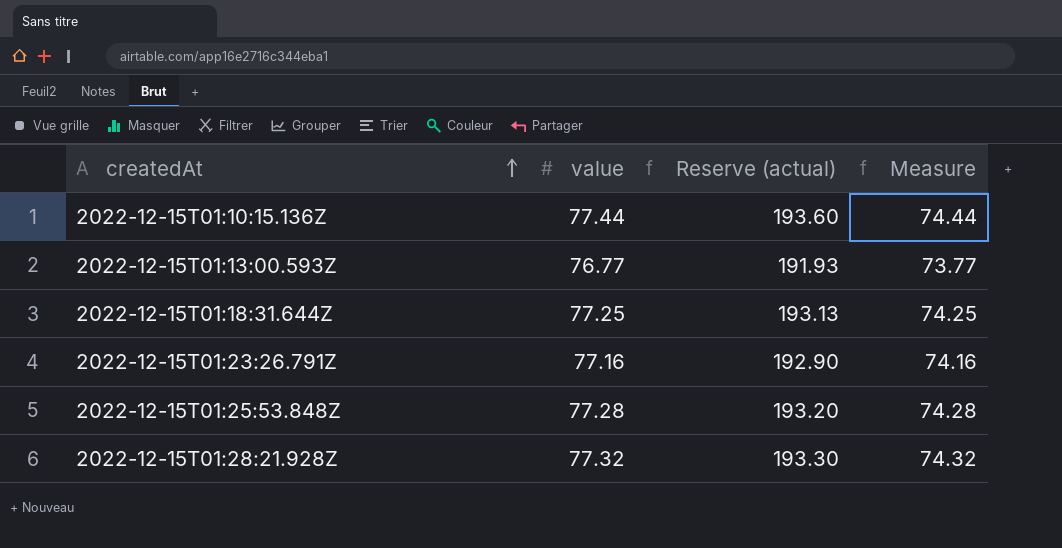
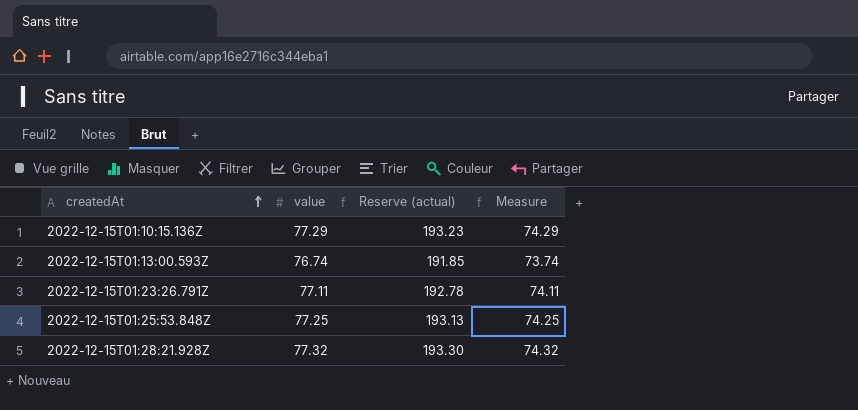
row 2022-12-15T01:18:31.644Z: 77.25 | 193.13 | 74.25 -> none
2022-12-15T01:10:15.136Z | value: 77.44 -> 77.29
2022-12-15T01:10:15.136Z | Reserve (actual): 193.60 -> 193.23
2022-12-15T01:10:15.136Z | Measure: 74.44 -> 74.29
2022-12-15T01:13:00.593Z | value: 76.77 -> 76.74
2022-12-15T01:13:00.593Z | Reserve (actual): 191.93 -> 191.85
2022-12-15T01:13:00.593Z | Measure: 73.77 -> 73.74
2022-12-15T01:23:26.791Z | value: 77.16 -> 77.11
2022-12-15T01:23:26.791Z | Reserve (actual): 192.90 -> 192.78
2022-12-15T01:23:26.791Z | Measure: 74.16 -> 74.11
2022-12-15T01:25:53.848Z | value: 77.28 -> 77.25
2022-12-15T01:25:53.848Z | Reserve (actual): 193.20 -> 193.13
2022-12-15T01:25:53.848Z | Measure: 74.28 -> 74.25

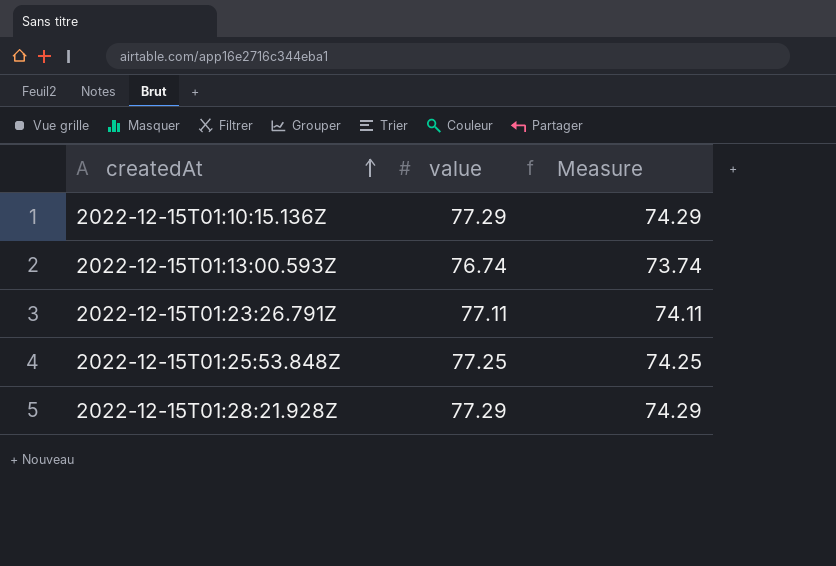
column Reserve (actual) | formula: [value] * 2.5 -> none
2022-12-15T01:28:21.928Z | value: 77.32 -> 77.29
2022-12-15T01:28:21.928Z | Measure: 74.32 -> 74.29

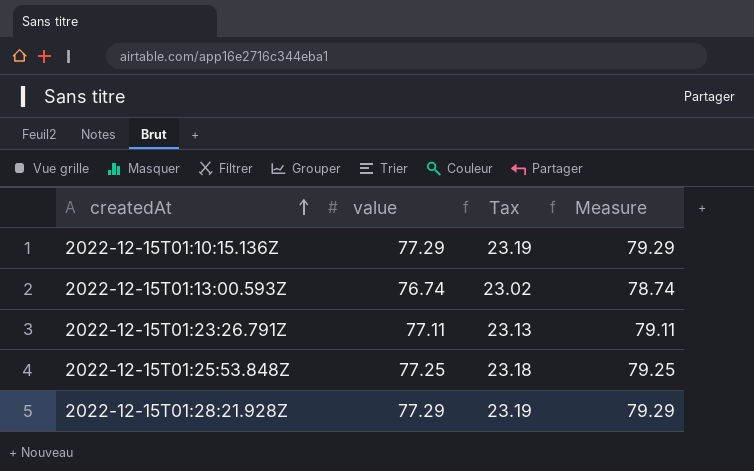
column Tax | formula: none -> [value] * 0.3
column Measure | formula: [value] - 3 -> [value] + 2

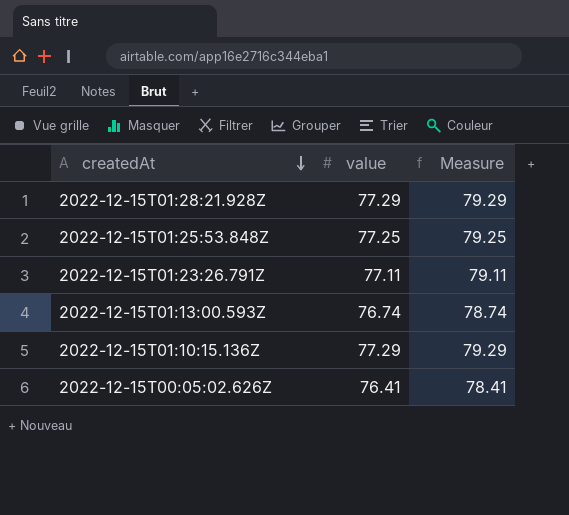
row order: createdAt ascending -> createdAt descending
column Tax | formula: [value] * 0.3 -> none
row 2022-12-15T00:05:02.626Z: none -> 76.41 | 78.41

